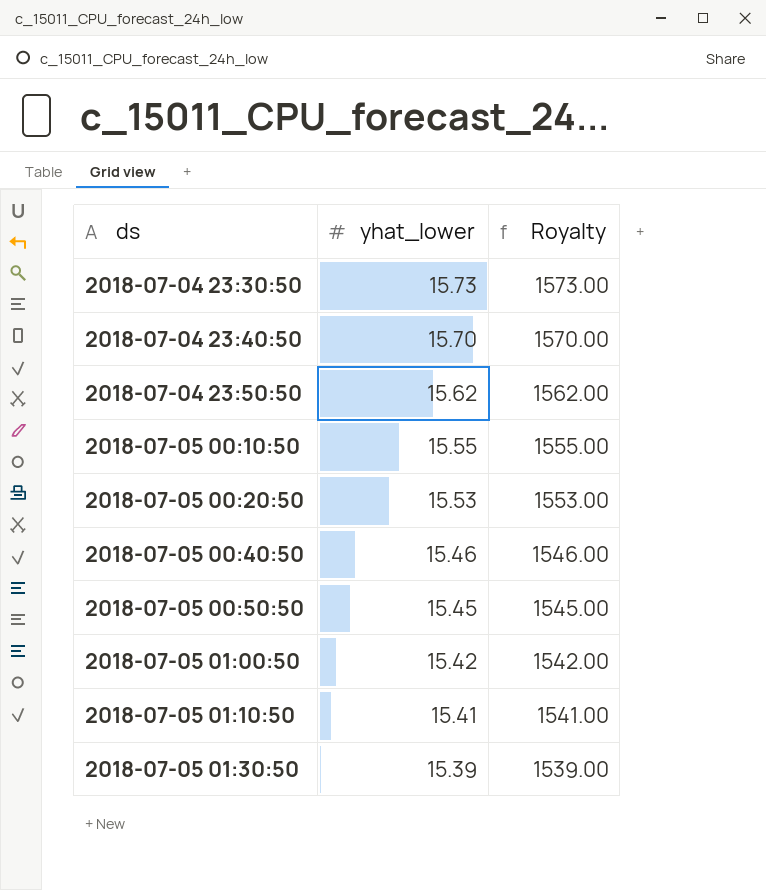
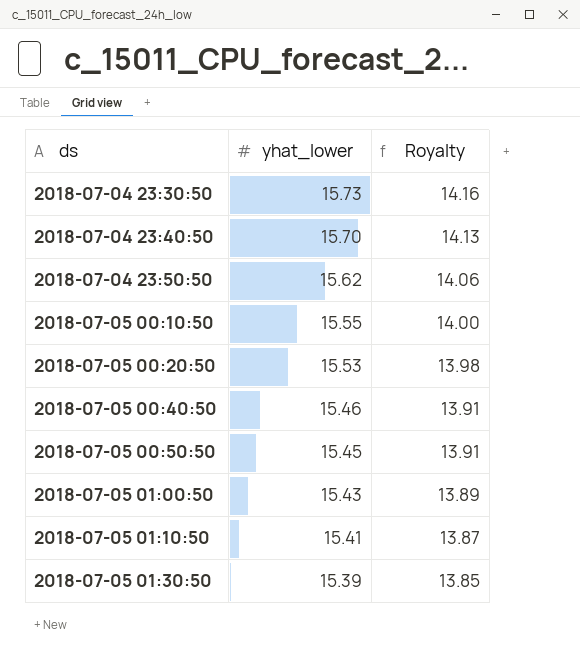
column Royalty | formula: [yhat_lower] * 100 -> [yhat_lower] * 0.9
2018-07-05 01:00:50 | yhat_lower: 15.42 -> 15.43

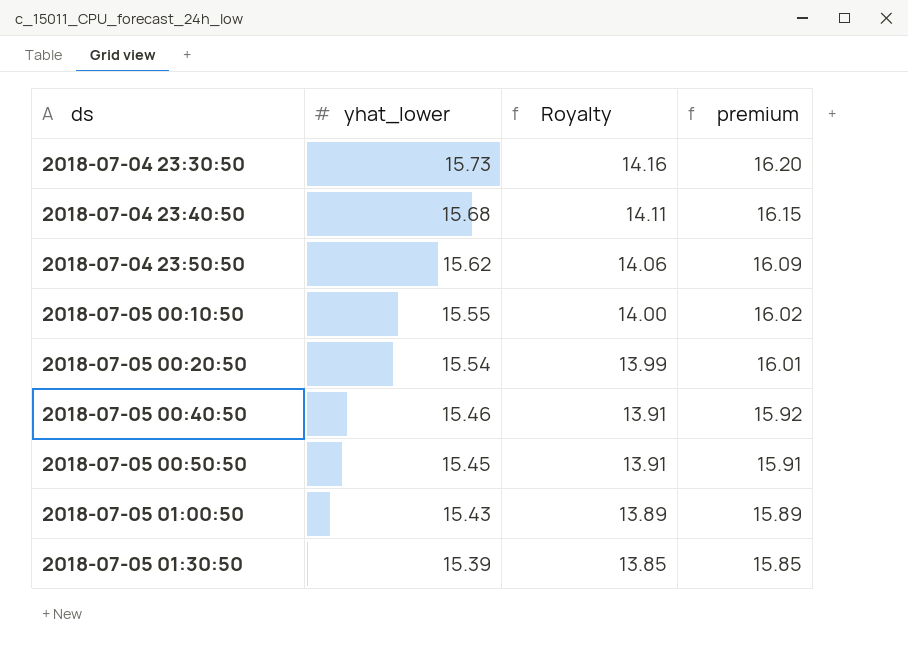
column premium | formula: none -> [yhat_lower] * 1.03
row 2018-07-05 01:10:50: 15.41 | 13.87 -> none
2018-07-04 23:40:50 | yhat_lower: 15.70 -> 15.68
2018-07-04 23:40:50 | Royalty: 14.13 -> 14.11
2018-07-05 00:20:50 | yhat_lower: 15.53 -> 15.54
2018-07-05 00:20:50 | Royalty: 13.98 -> 13.99

